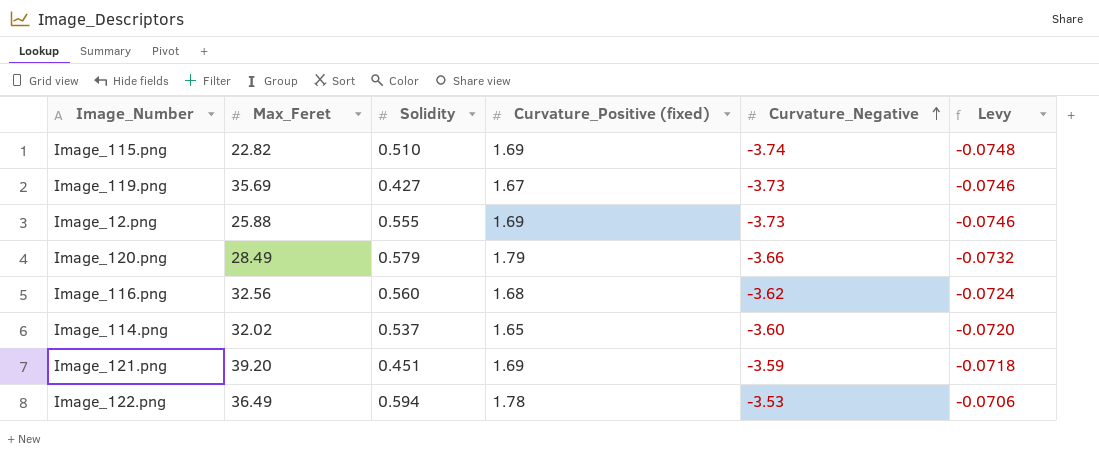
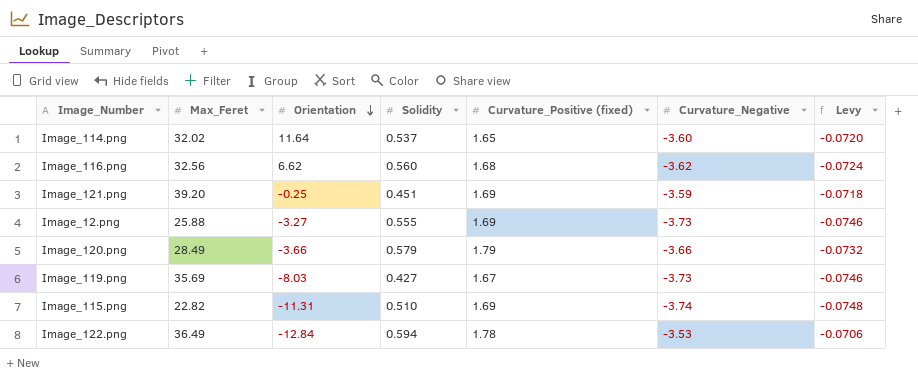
row order: Curvature_Negative ascending -> Orientation descending
column Orientation | position: none -> 3

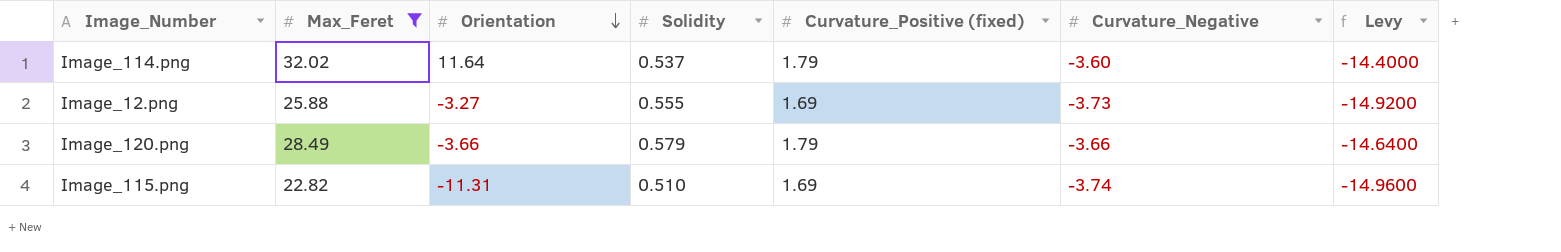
filter: none -> Max_Feret <= 32.02
column Levy | formula: [Curvature_Negative] * 0.02 -> [Curvature_Negative] * 4
Image_114.png | Curvature_Positive (fixed): 1.65 -> 1.79

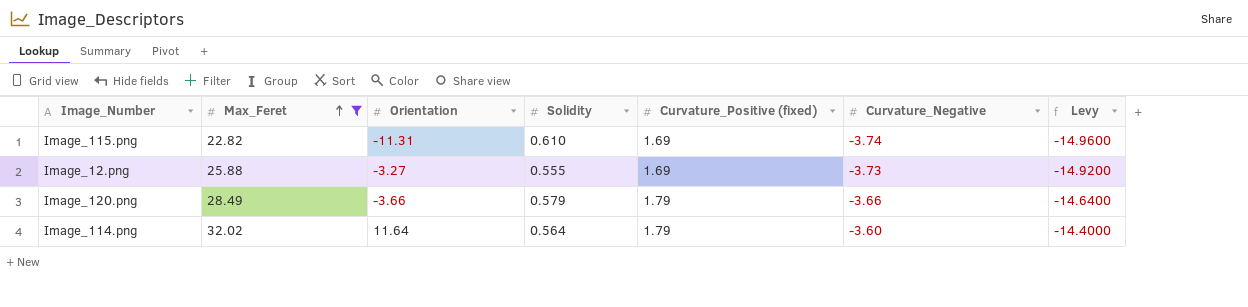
row order: Orientation descending -> Max_Feret ascending
Image_115.png | Solidity: 0.510 -> 0.610
Image_114.png | Solidity: 0.537 -> 0.564

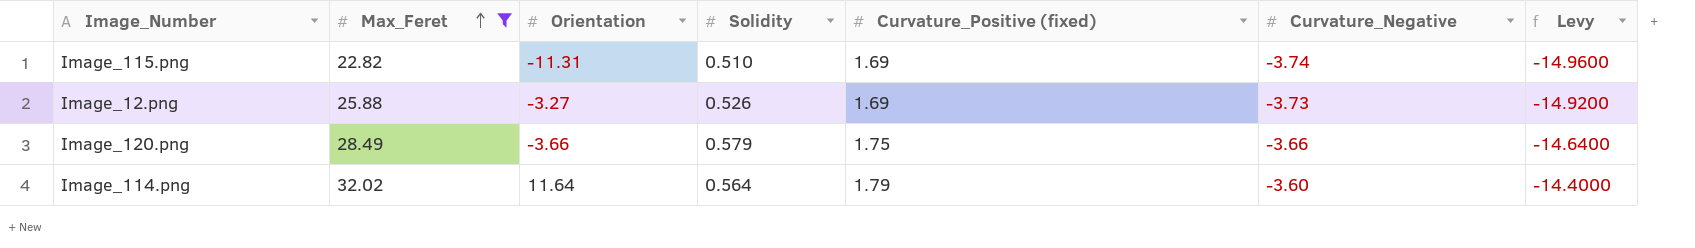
Image_115.png | Solidity: 0.610 -> 0.510
Image_12.png | Solidity: 0.555 -> 0.526
Image_120.png | Curvature_Positive (fixed): 1.79 -> 1.75

